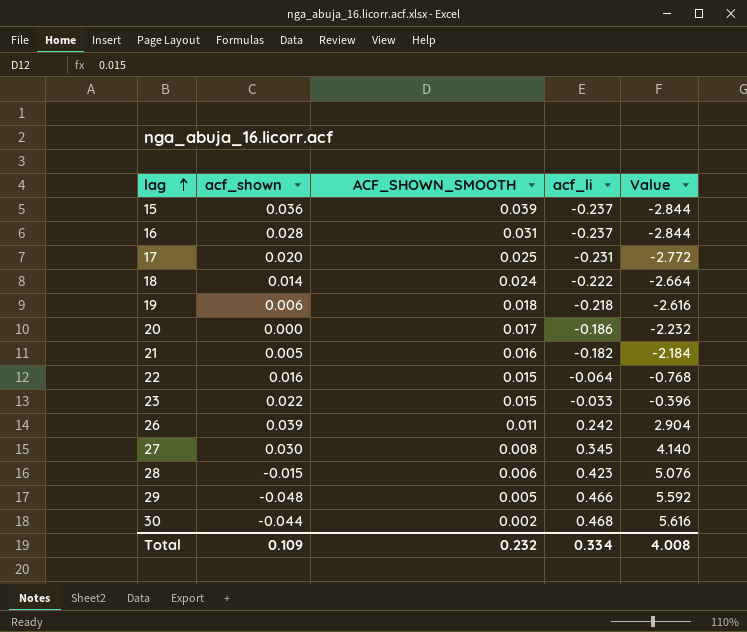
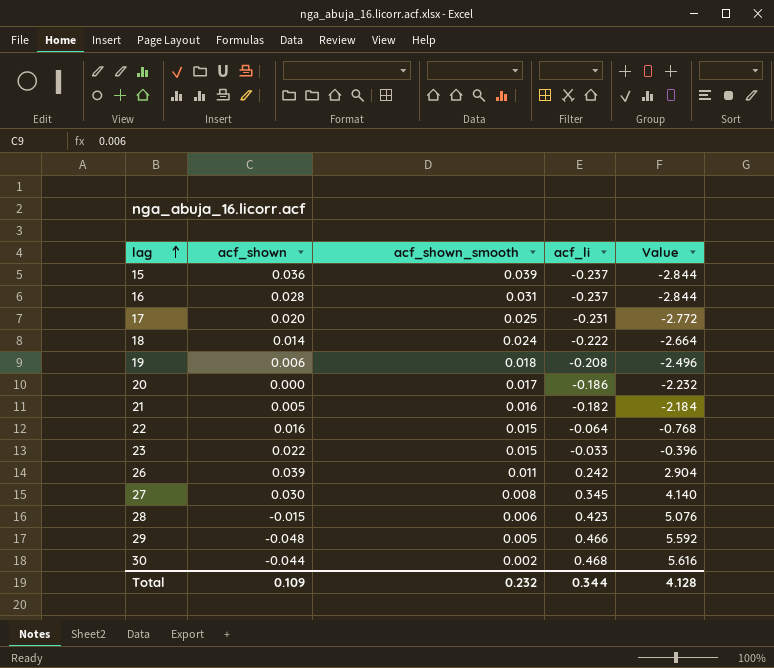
column name: ACF_SHOWN_SMOOTH -> acf_shown_smooth
19 | acf_li: -0.218 -> -0.208
19 | Value: -2.616 -> -2.496
Total | acf_li: 0.334 -> 0.344
Total | Value: 4.008 -> 4.128

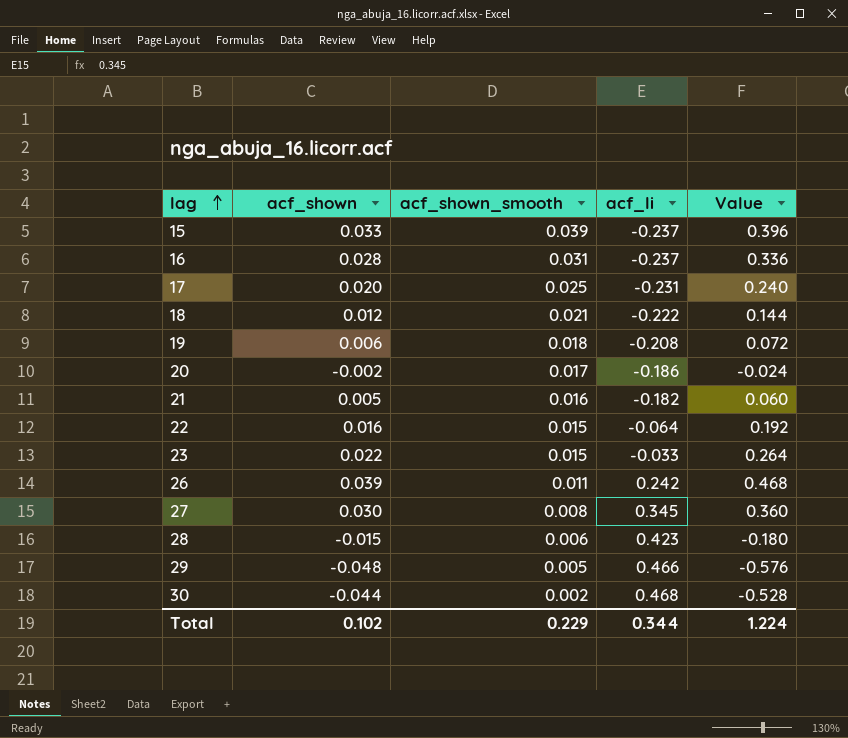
column Value | formula: [acf_li] * 12 -> [acf_shown] * 12
15 | acf_shown: 0.036 -> 0.033
18 | acf_shown: 0.014 -> 0.012
18 | acf_shown_smooth: 0.024 -> 0.021
20 | acf_shown: 0.000 -> -0.002
Total | acf_shown: 0.109 -> 0.102
Total | acf_shown_smooth: 0.232 -> 0.229
Total | Value: 4.128 -> 1.224

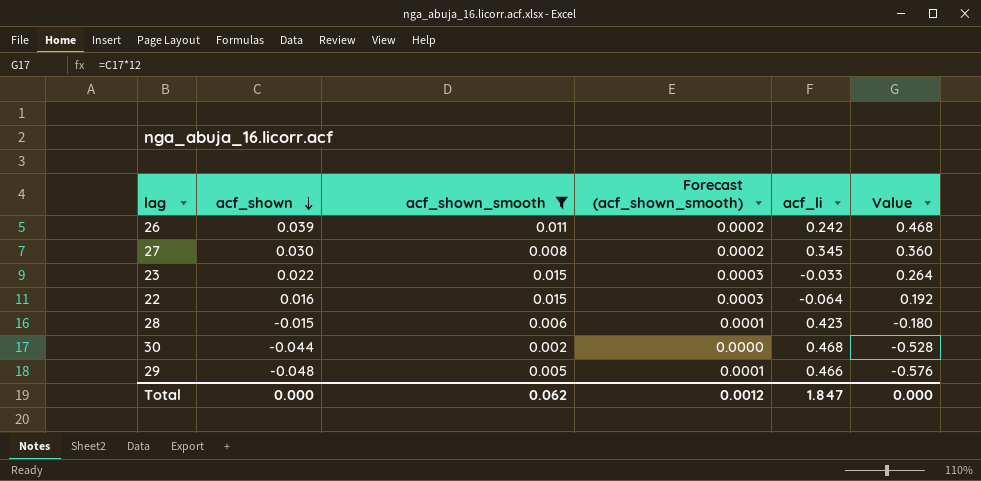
filter: none -> acf_shown_smooth <= 0.015
row order: lag ascending -> acf_shown descending
column Forecast (acf_shown_smooth) | formula: none -> [acf_shown_smooth] * 0.02
Total | acf_shown: 0.102 -> 0.000
Total | acf_shown_smooth: 0.229 -> 0.062
Total | acf_li: 0.344 -> 1.847
Total | Value: 1.224 -> 0.000

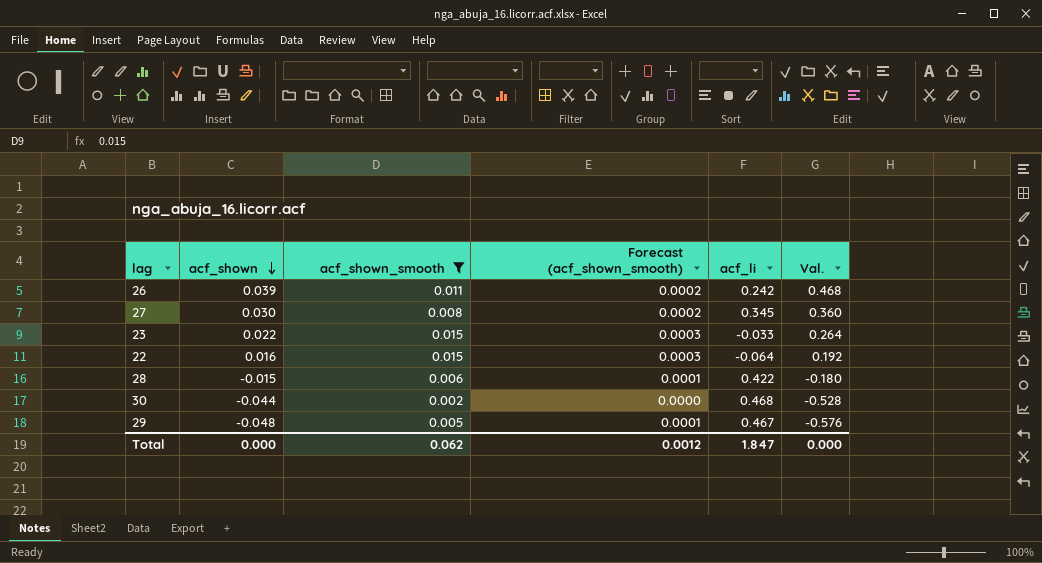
column name: Value -> Val.
28 | acf_li: 0.423 -> 0.422
29 | acf_li: 0.466 -> 0.467

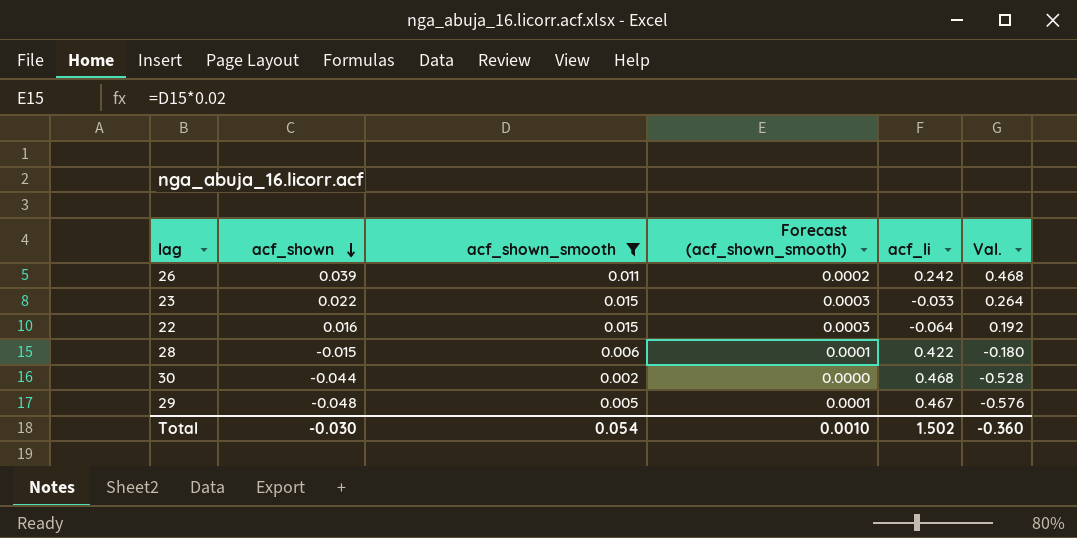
row 27: 0.030 | 0.008 | 0.0002 | 0.345 | 0.360 -> none
Total | acf_shown: 0.000 -> -0.030
Total | acf_shown_smooth: 0.062 -> 0.054
Total | Forecast (acf_shown_smooth): 0.0012 -> 0.0010
Total | acf_li: 1.847 -> 1.502
Total | Val.: 0.000 -> -0.360

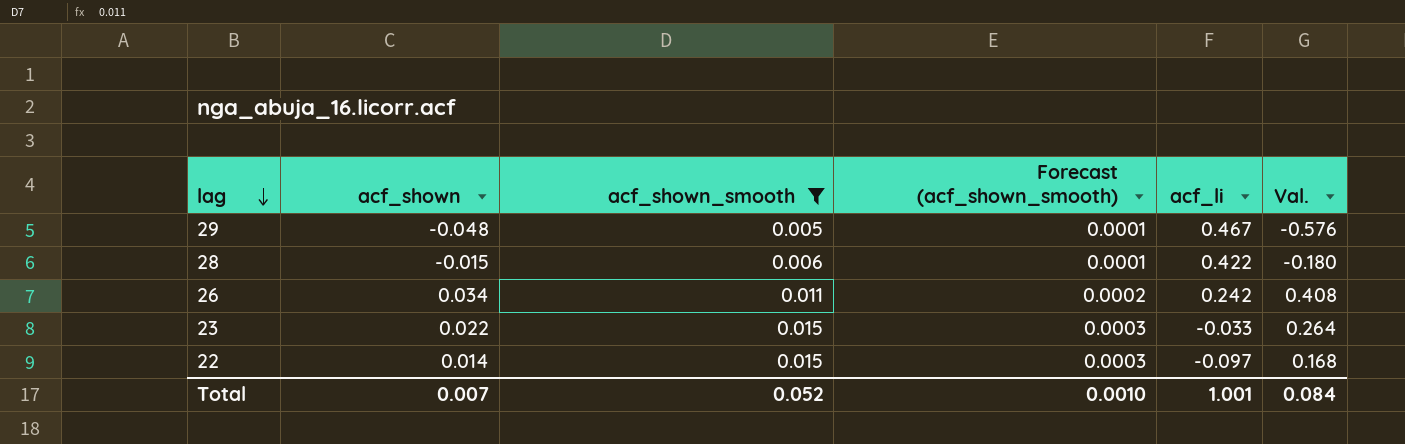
row order: acf_shown descending -> lag descending
row 30: -0.044 | 0.002 | 0.0000 | 0.468 | -0.528 -> none
26 | acf_shown: 0.039 -> 0.034
26 | Val.: 0.468 -> 0.408
22 | acf_shown: 0.016 -> 0.014
22 | acf_li: -0.064 -> -0.097
22 | Val.: 0.192 -> 0.168
Total | acf_shown: -0.030 -> 0.007
Total | acf_shown_smooth: 0.054 -> 0.052
Total | acf_li: 1.502 -> 1.001
Total | Val.: -0.360 -> 0.084

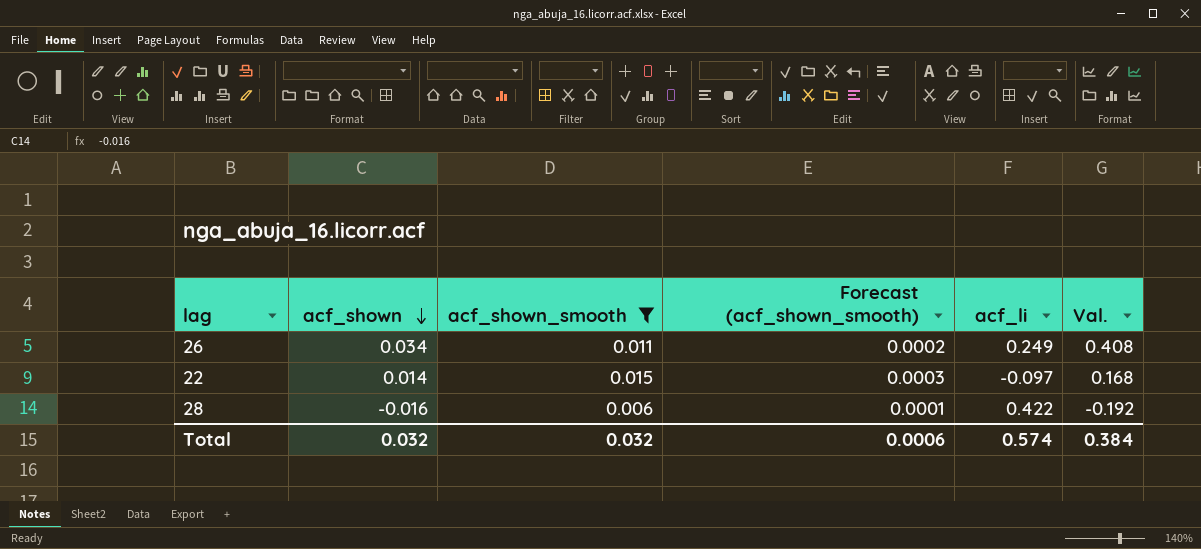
row order: lag descending -> acf_shown descending
row 29: -0.048 | 0.005 | 0.0001 | 0.467 | -0.576 -> none
row 23: 0.022 | 0.015 | 0.0003 | -0.033 | 0.264 -> none
26 | acf_li: 0.242 -> 0.249
28 | acf_shown: -0.015 -> -0.016
28 | Val.: -0.180 -> -0.192
Total | acf_shown: 0.007 -> 0.032
Total | acf_shown_smooth: 0.052 -> 0.032
Total | Forecast (acf_shown_smooth): 0.0010 -> 0.0006
Total | acf_li: 1.001 -> 0.574
Total | Val.: 0.084 -> 0.384

